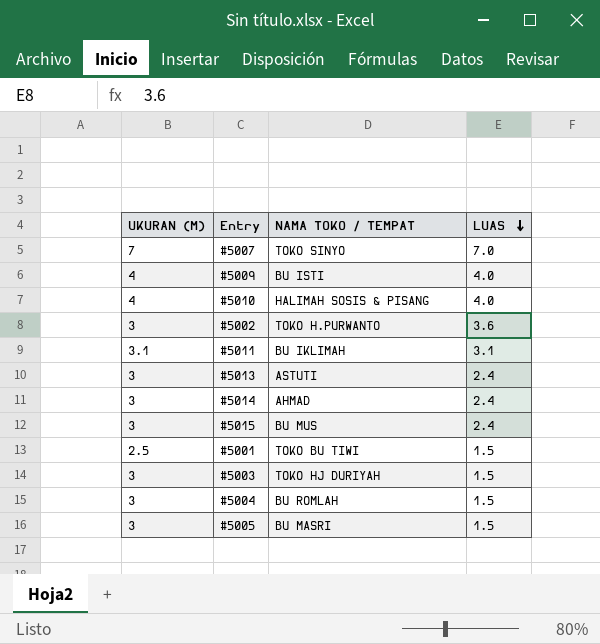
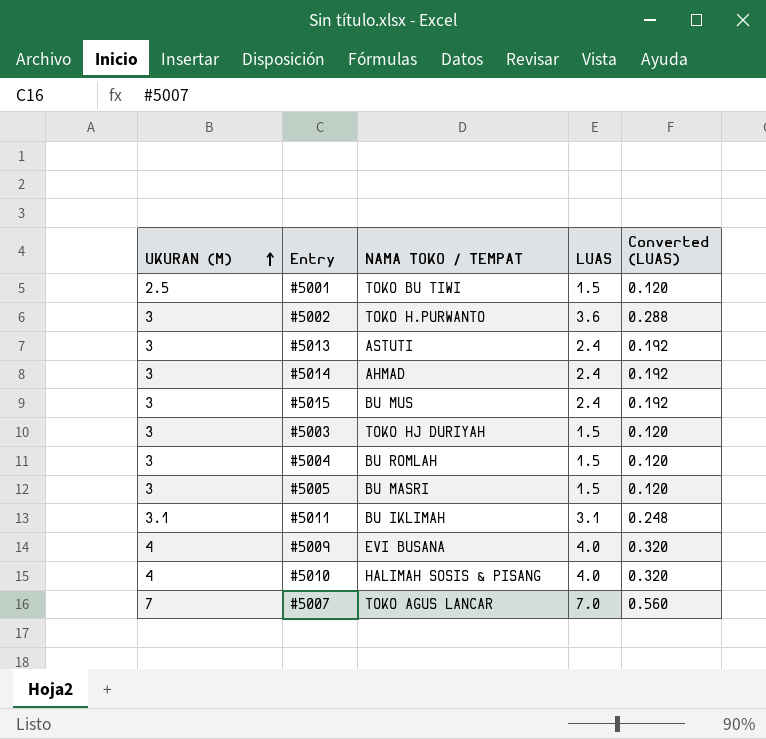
row order: LUAS descending -> UKURAN (M) ascending
column Converted (LUAS) | formula: none -> [LUAS] * 0.08
#5009 | NAMA TOKO / TEMPAT: BU ISTI -> EVI BUSANA
#5007 | NAMA TOKO / TEMPAT: TOKO SINYO -> TOKO AGUS LANCAR

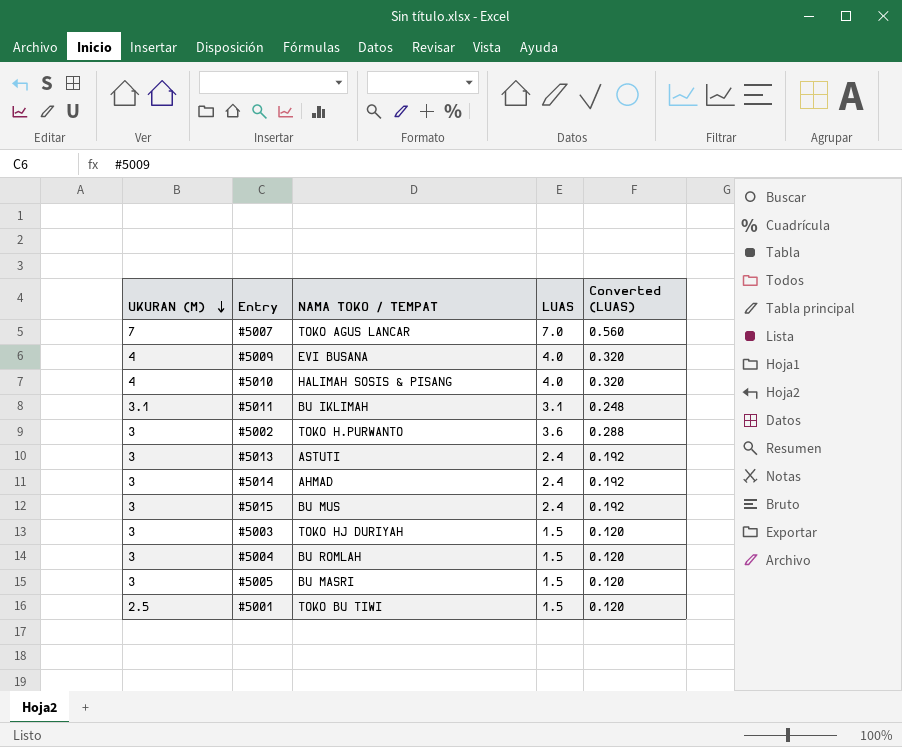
row order: UKURAN (M) ascending -> UKURAN (M) descending

